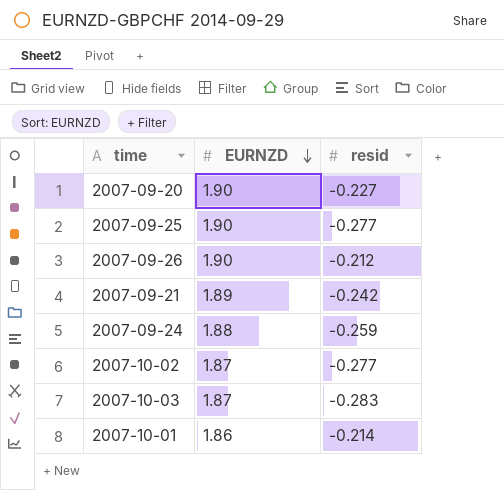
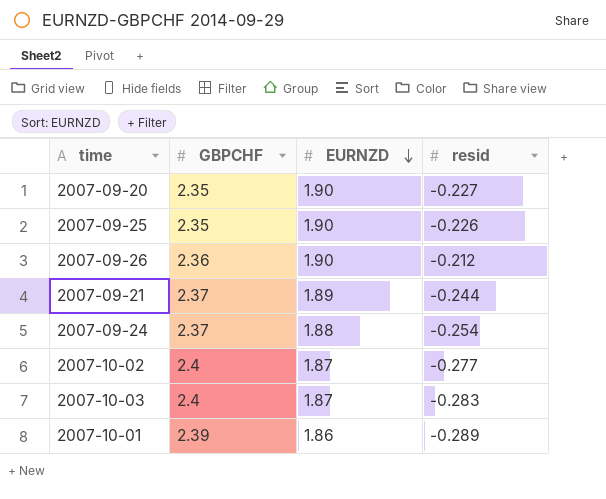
column GBPCHF | position: none -> 2
2007-09-25 | resid: -0.277 -> -0.226
2007-09-21 | resid: -0.242 -> -0.244
2007-09-24 | resid: -0.259 -> -0.254
2007-10-01 | resid: -0.214 -> -0.289

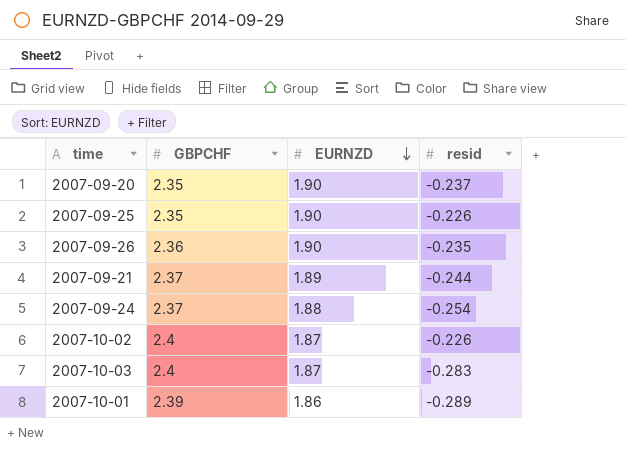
2007-09-20 | resid: -0.227 -> -0.237
2007-09-26 | resid: -0.212 -> -0.235
2007-10-02 | resid: -0.277 -> -0.226

